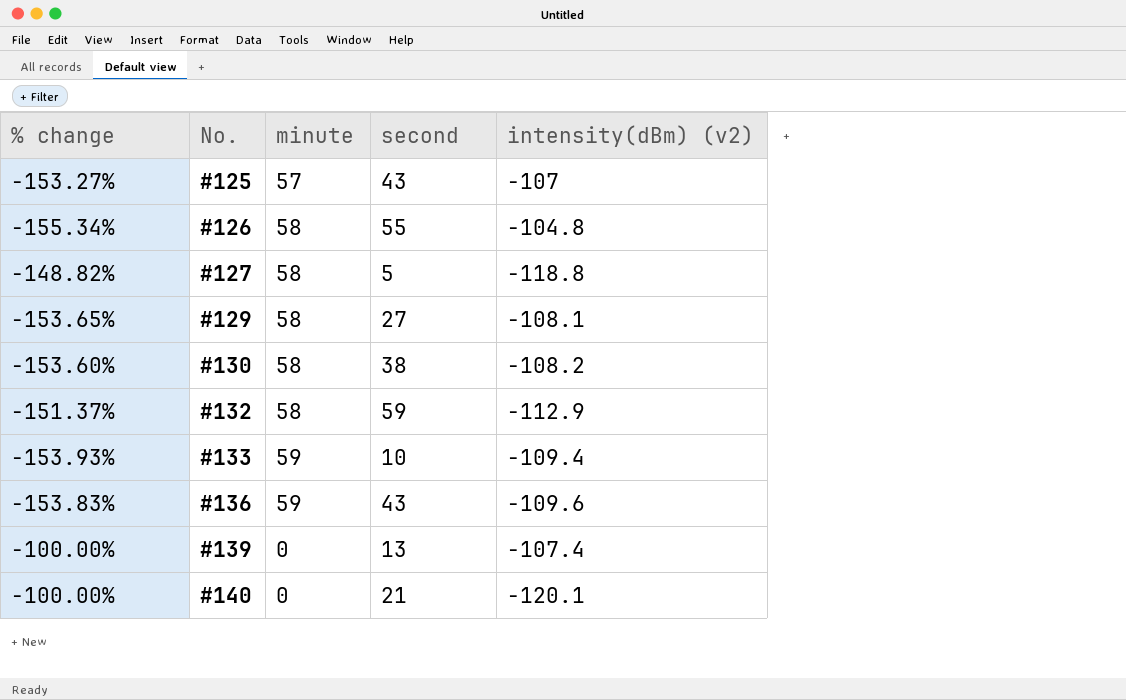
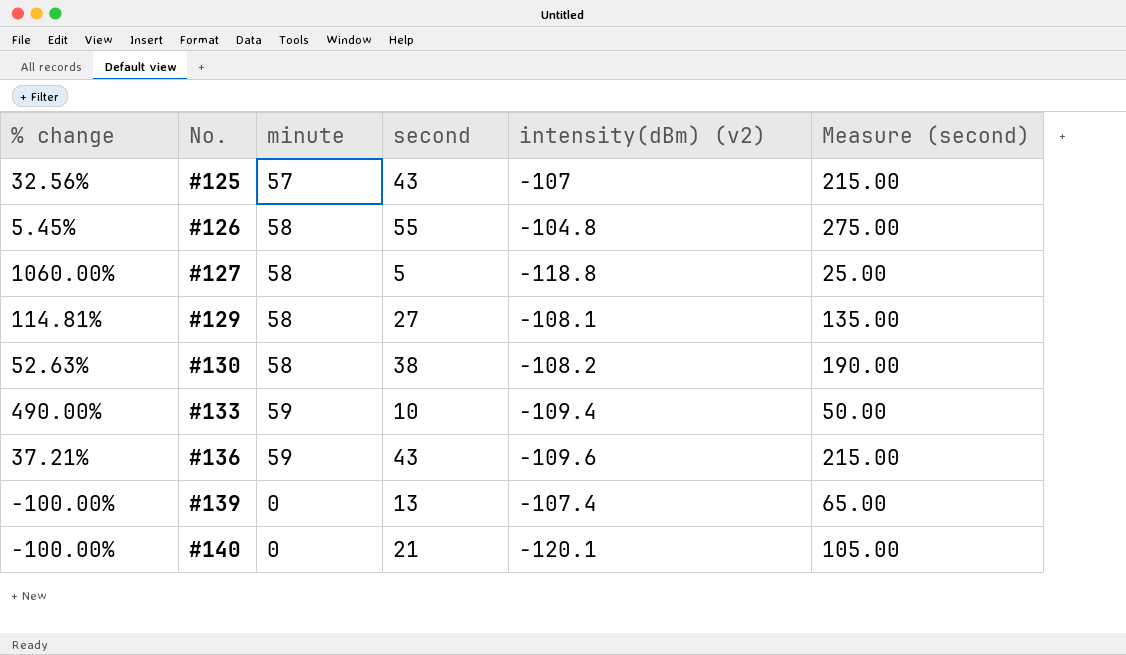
column % change | formula: ([minute] - [intensity(dBm) (v2)]) / [intensity(dBm) (v2)] -> ([minute] - [second]) / [second]
column Measure (second) | formula: none -> [second] * 5
row #132: -151.37% | 58 | 59 | -112.9 -> none

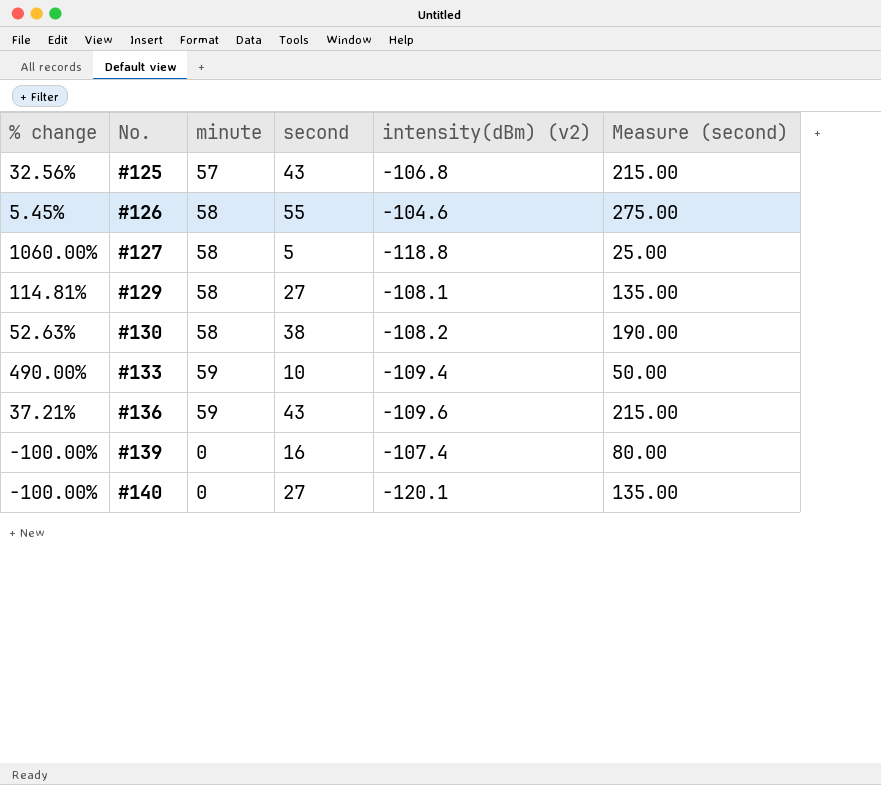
#125 | intensity(dBm) (v2): -107 -> -106.8
#126 | intensity(dBm) (v2): -104.8 -> -104.6
#139 | second: 13 -> 16
#139 | Measure (second): 65.00 -> 80.00
#140 | second: 21 -> 27
#140 | Measure (second): 105.00 -> 135.00

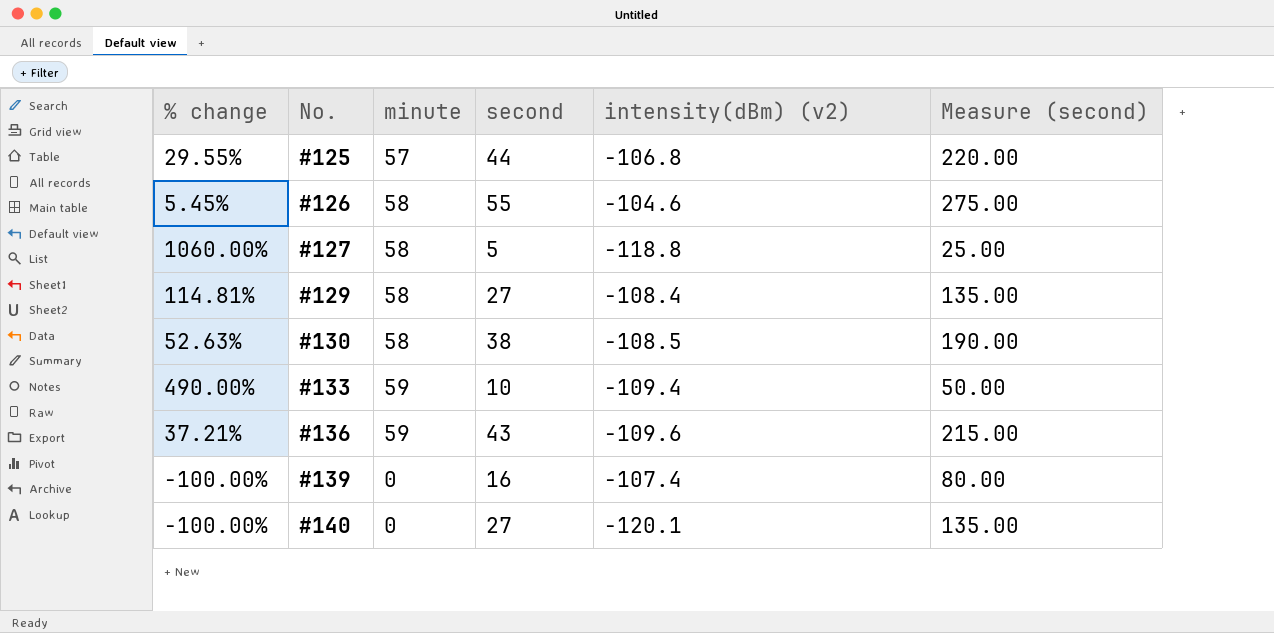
#125 | % change: 32.56% -> 29.55%
#125 | second: 43 -> 44
#125 | Measure (second): 215.00 -> 220.00
#129 | intensity(dBm) (v2): -108.1 -> -108.4
#130 | intensity(dBm) (v2): -108.2 -> -108.5

